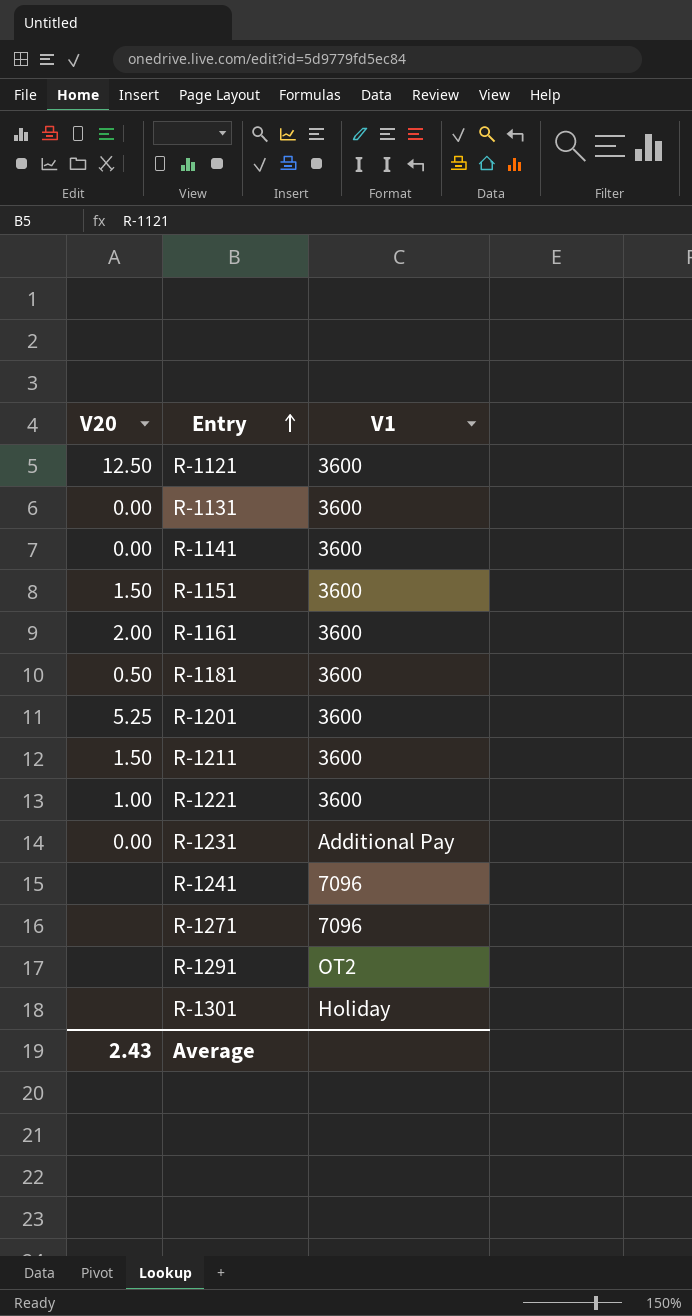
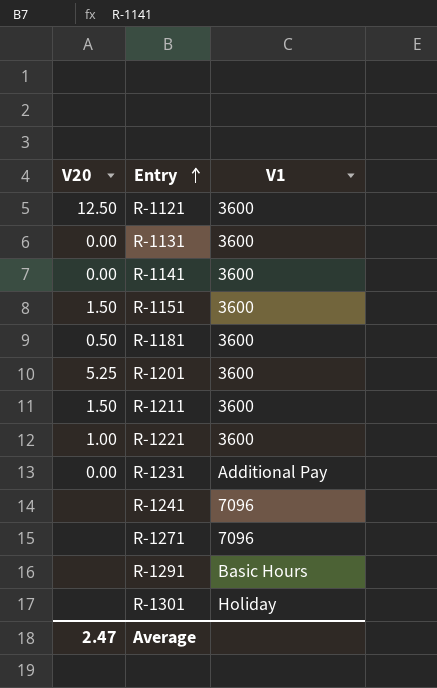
row R-1161: 2.00 | 3600 -> none
R-1291 | V1: OT2 -> Basic Hours
Average | V20: 2.43 -> 2.47

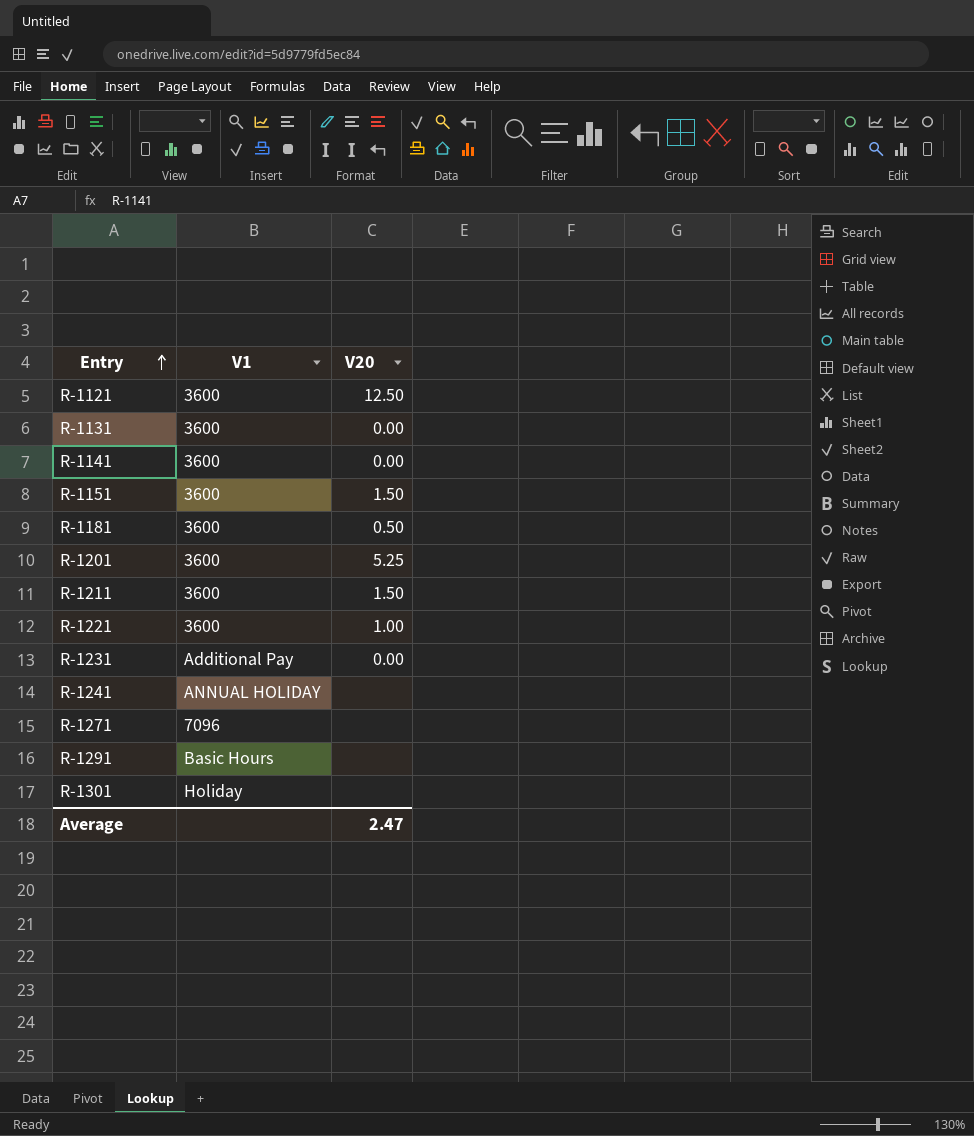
column V20 | position: 1 -> 3
R-1241 | V1: 7096 -> ANNUAL HOLIDAY

